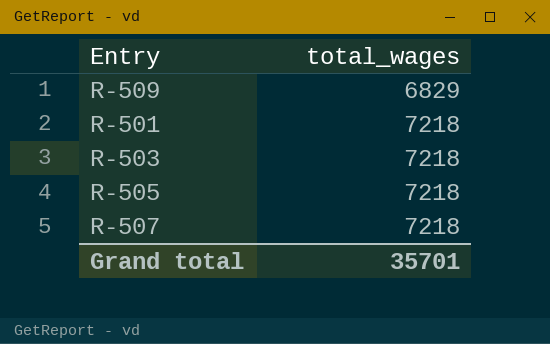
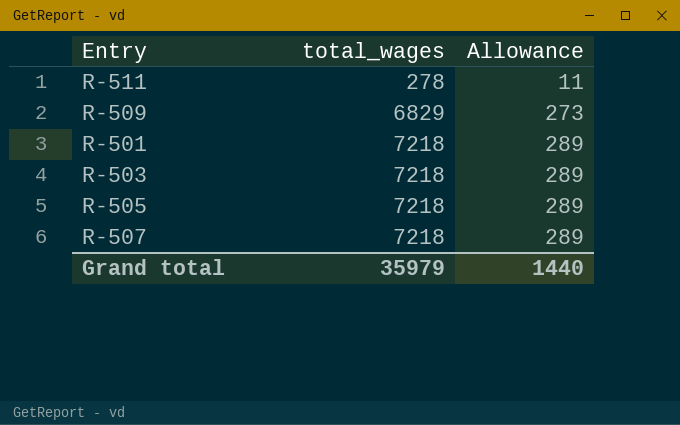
column Allowance | formula: none -> [total_wages] * 0.04
row R-511: none -> 278 | 11
Grand total | total_wages: 35701 -> 35979

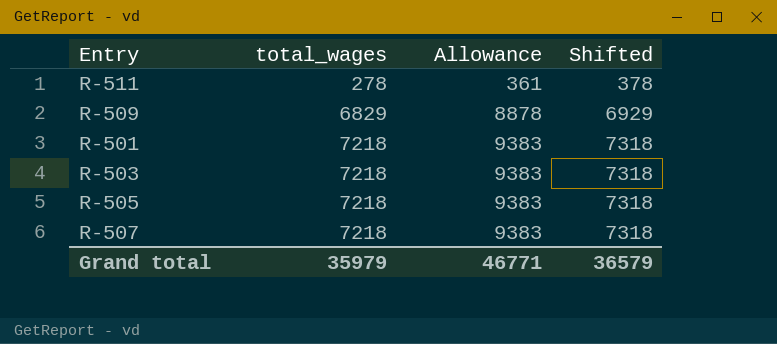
column Allowance | formula: [total_wages] * 0.04 -> [total_wages] * 1.3
column Shifted | formula: none -> [total_wages] + 100
Grand total | Allowance: 1440 -> 46771

